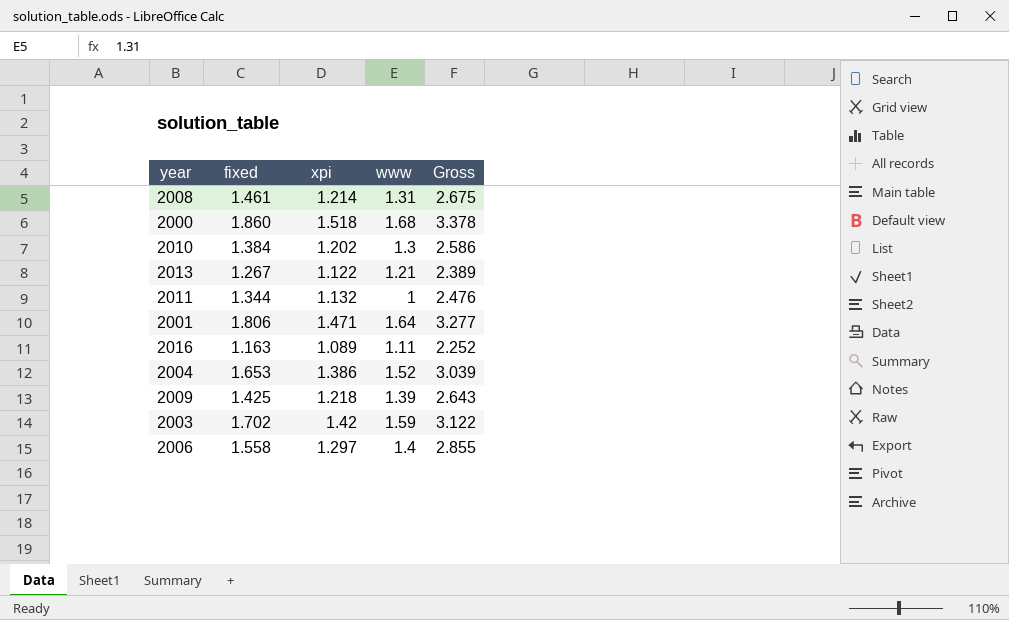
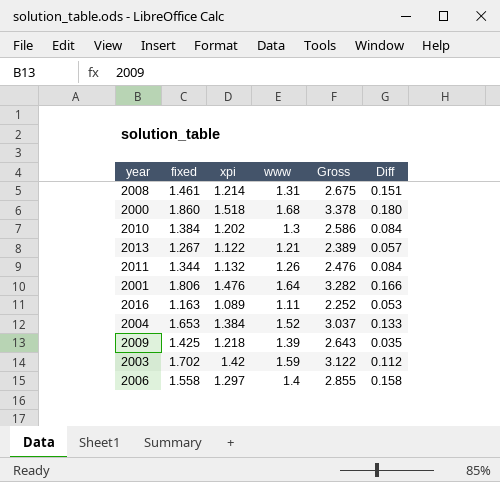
column Diff | formula: none -> [fixed] - [www]
2011 | www: 1 -> 1.26
2001 | xpi: 1.471 -> 1.476
2001 | Gross: 3.277 -> 3.282
2004 | xpi: 1.386 -> 1.384
2004 | Gross: 3.039 -> 3.037

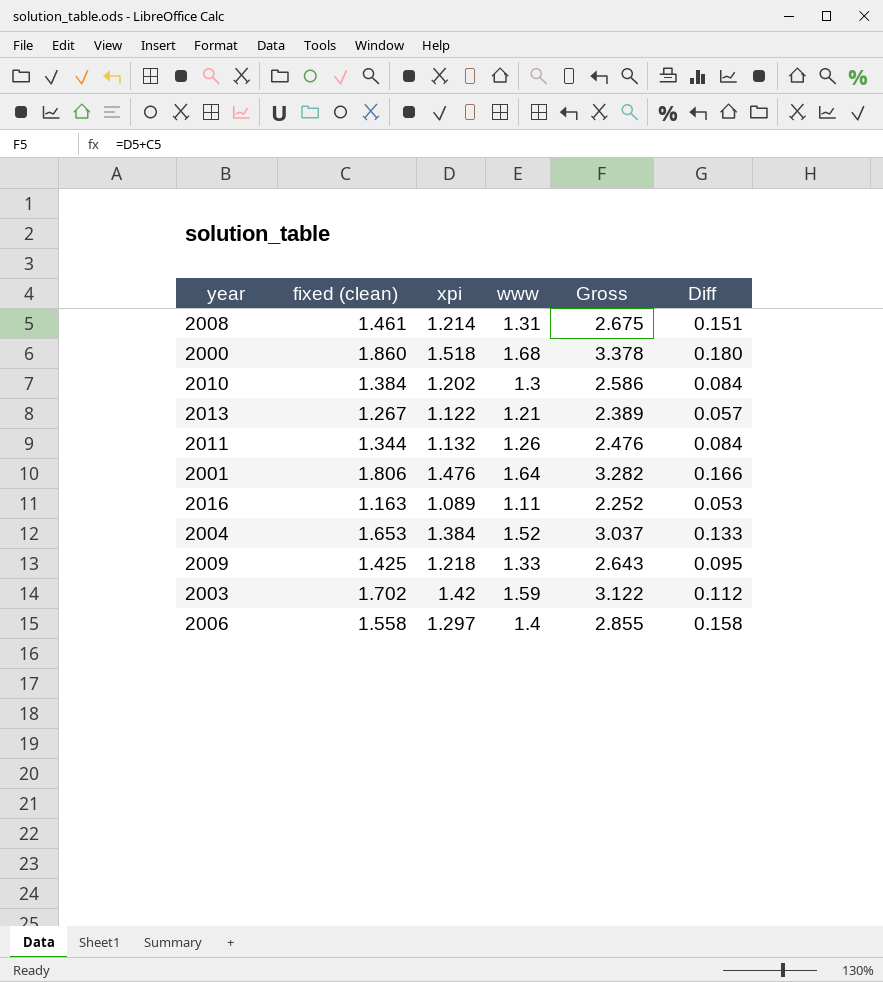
column name: fixed -> fixed (clean)
2009 | www: 1.39 -> 1.33
2009 | Diff: 0.035 -> 0.095

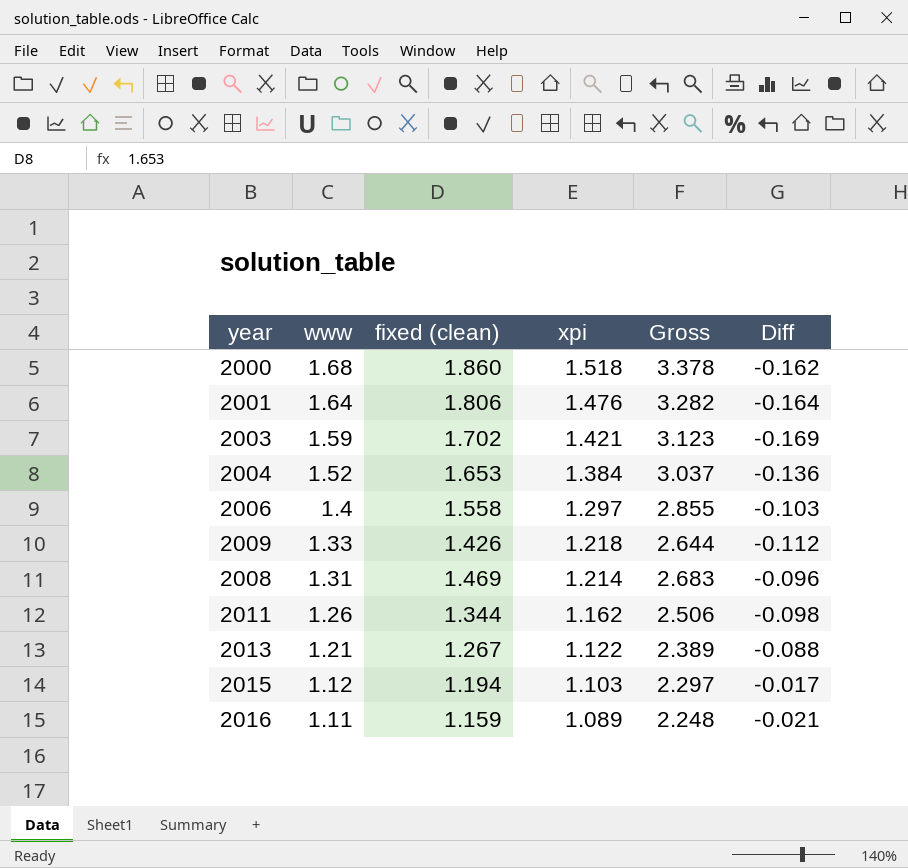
row order: none -> www descending
column www | position: 4 -> 2
column Diff | formula: [fixed (clean)] - [www] -> [xpi] - [www]
row 2010: 1.384 | 1.202 | 1.3 | 2.586 | 0.084 -> none
2003 | xpi: 1.42 -> 1.421
2003 | Gross: 3.122 -> 3.123
2009 | fixed (clean): 1.425 -> 1.426
2009 | Gross: 2.643 -> 2.644
2008 | fixed (clean): 1.461 -> 1.469
2008 | Gross: 2.675 -> 2.683
2011 | xpi: 1.132 -> 1.162
2011 | Gross: 2.476 -> 2.506
row 2015: none -> 1.12 | 1.194 | 1.103 | 2.297 | -0.017
2016 | fixed (clean): 1.163 -> 1.159
2016 | Gross: 2.252 -> 2.248

